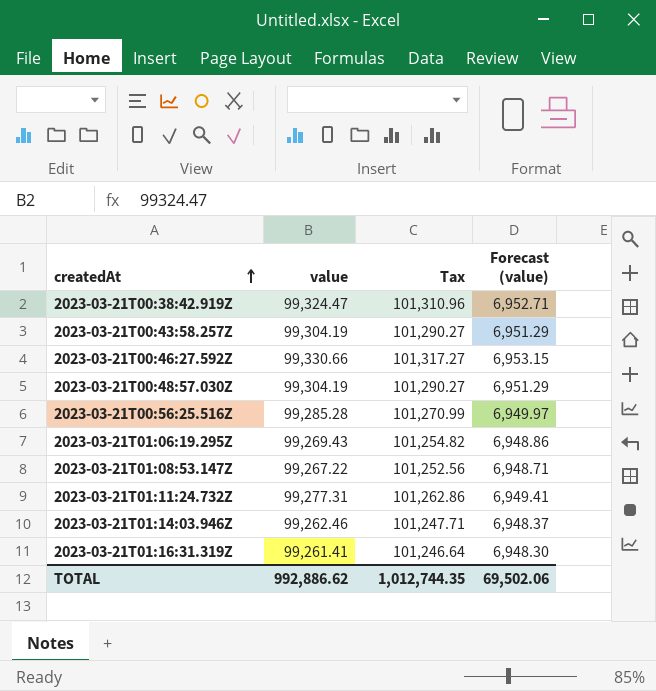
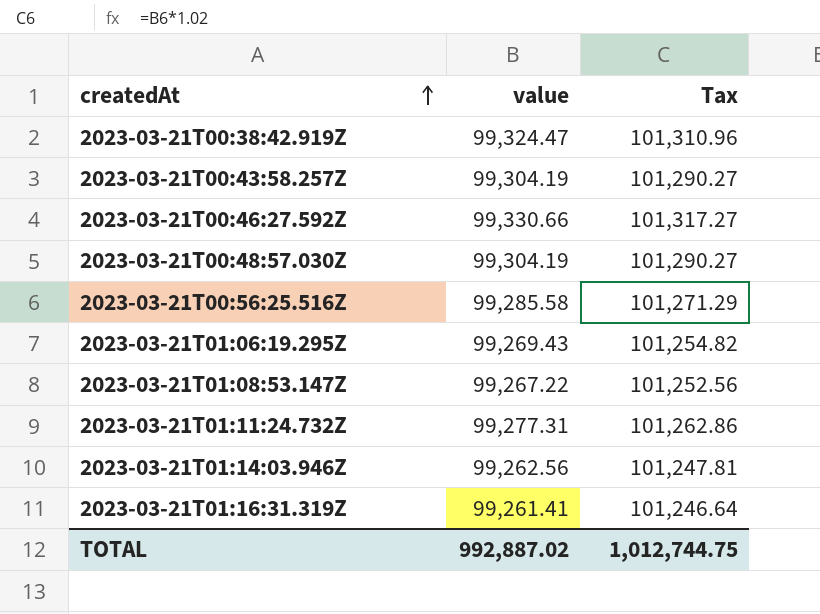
column Forecast (value) | formula: [value] * 0.07 -> none
2023-03-21T00:56:25.516Z | value: 99,285.28 -> 99,285.58
2023-03-21T00:56:25.516Z | Tax: 101,270.99 -> 101,271.29
2023-03-21T01:14:03.946Z | value: 99,262.46 -> 99,262.56
2023-03-21T01:14:03.946Z | Tax: 101,247.71 -> 101,247.81
TOTAL | value: 992,886.62 -> 992,887.02
TOTAL | Tax: 1,012,744.35 -> 1,012,744.75

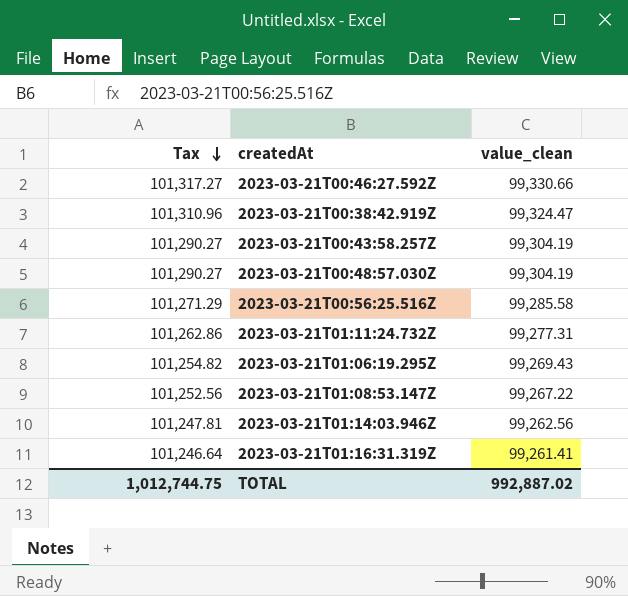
row order: createdAt ascending -> Tax descending
column Tax | position: 3 -> 1
column name: value -> value_clean

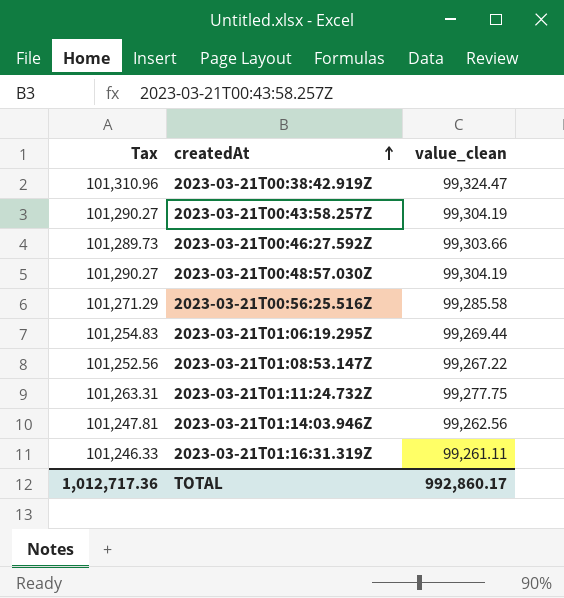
row order: Tax descending -> createdAt ascending
2023-03-21T00:46:27.592Z | Tax: 101,317.27 -> 101,289.73
2023-03-21T00:46:27.592Z | value_clean: 99,330.66 -> 99,303.66
2023-03-21T01:06:19.295Z | Tax: 101,254.82 -> 101,254.83
2023-03-21T01:06:19.295Z | value_clean: 99,269.43 -> 99,269.44
2023-03-21T01:11:24.732Z | Tax: 101,262.86 -> 101,263.31
2023-03-21T01:11:24.732Z | value_clean: 99,277.31 -> 99,277.75
2023-03-21T01:16:31.319Z | Tax: 101,246.64 -> 101,246.33
2023-03-21T01:16:31.319Z | value_clean: 99,261.41 -> 99,261.11
TOTAL | Tax: 1,012,744.75 -> 1,012,717.36
TOTAL | value_clean: 992,887.02 -> 992,860.17

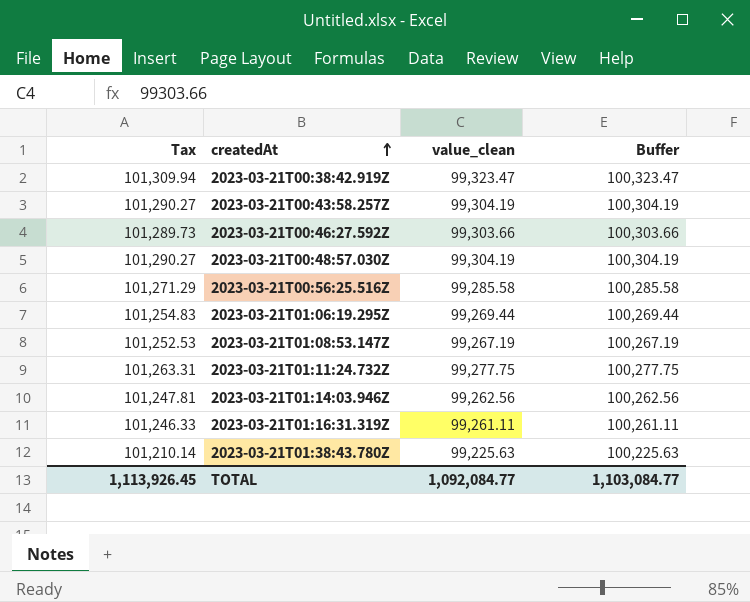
column Buffer | formula: none -> [value_clean] + 1000
2023-03-21T00:38:42.919Z | Tax: 101,310.96 -> 101,309.94
2023-03-21T00:38:42.919Z | value_clean: 99,324.47 -> 99,323.47
2023-03-21T01:08:53.147Z | Tax: 101,252.56 -> 101,252.53
2023-03-21T01:08:53.147Z | value_clean: 99,267.22 -> 99,267.19
row 2023-03-21T01:38:43.780Z: none -> 101,210.14 | 99,225.63 | 100,225.63
TOTAL | Tax: 1,012,717.36 -> 1,113,926.45
TOTAL | value_clean: 992,860.17 -> 1,092,084.77

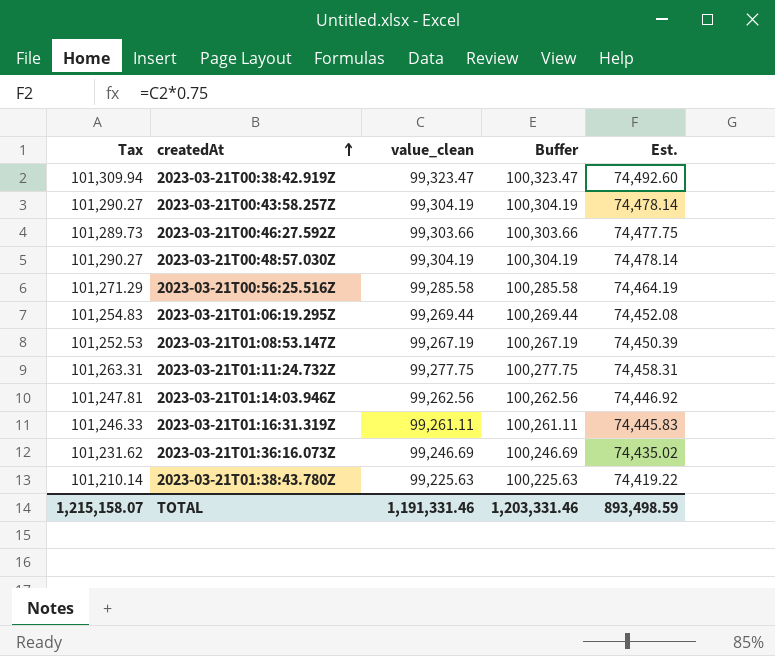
column Est. | formula: none -> [value_clean] * 0.75
row 2023-03-21T01:36:16.073Z: none -> 101,231.62 | 99,246.69 | 100,246.69 | 74,435.02
TOTAL | Tax: 1,113,926.45 -> 1,215,158.07
TOTAL | value_clean: 1,092,084.77 -> 1,191,331.46
TOTAL | Buffer: 1,103,084.77 -> 1,203,331.46

